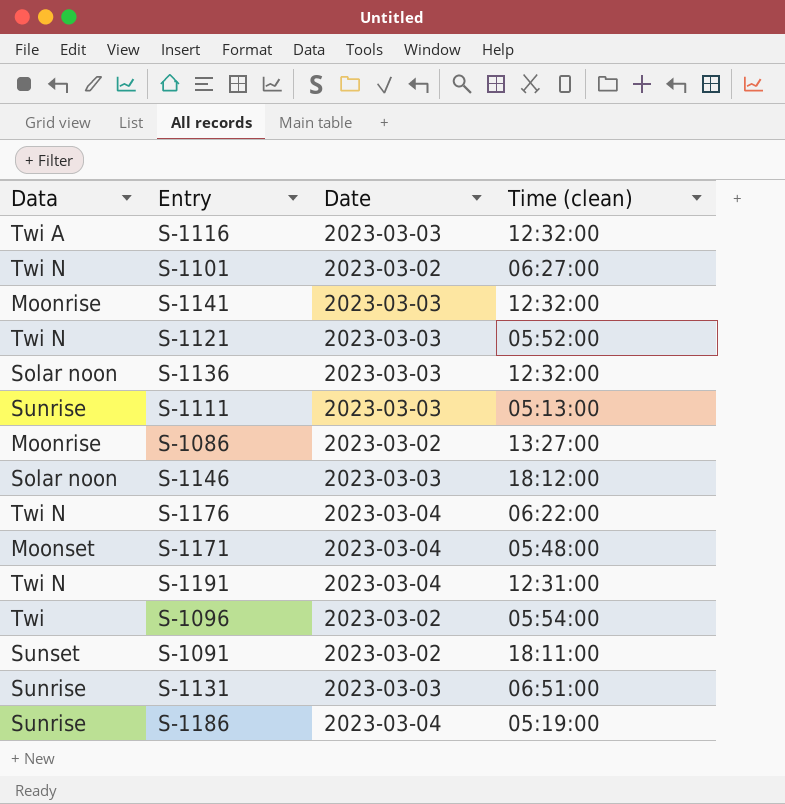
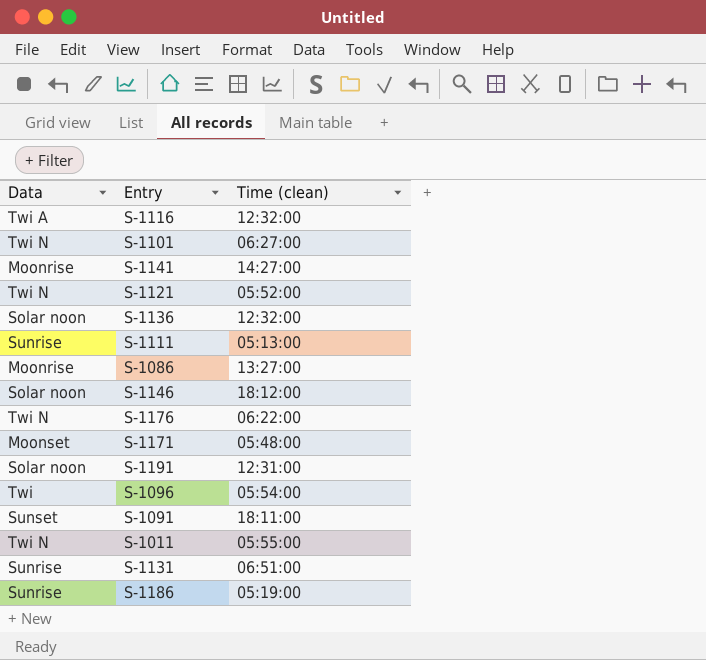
column Date | position: 3 -> none
S-1141 | Time (clean): 12:32:00 -> 14:27:00
S-1191 | Data: Twi N -> Solar noon
row S-1011: none -> Twi N | 05:55:00

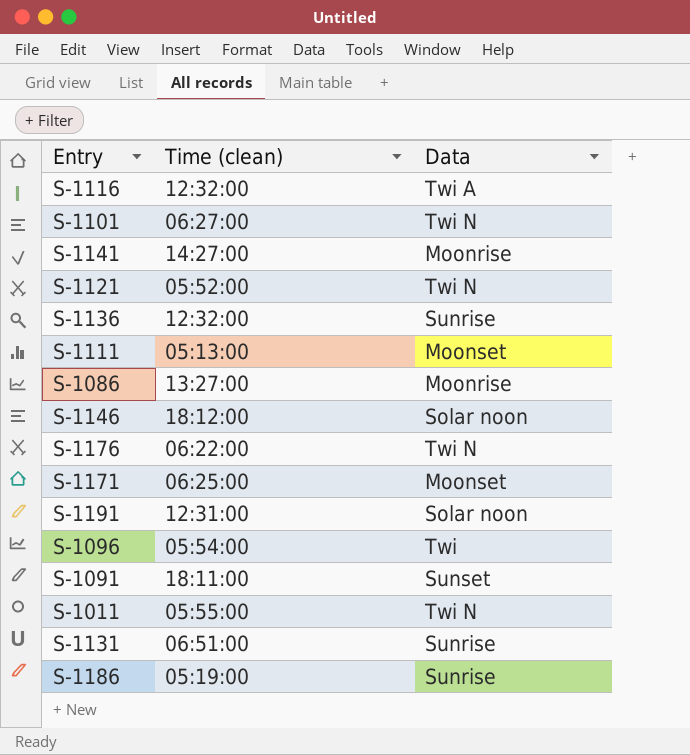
column Data | position: 1 -> 3
S-1136 | Data: Solar noon -> Sunrise
S-1111 | Data: Sunrise -> Moonset
S-1171 | Time (clean): 05:48:00 -> 06:25:00

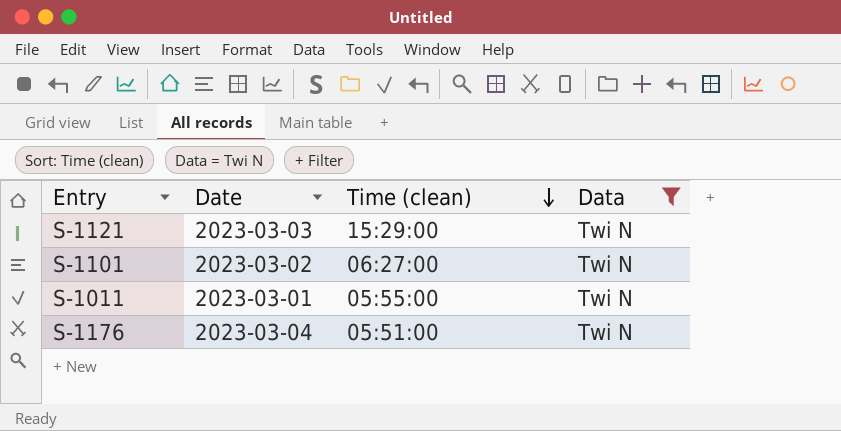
filter: none -> Data = Twi N
row order: none -> Time (clean) descending
column Date | position: none -> 2
S-1121 | Time (clean): 05:52:00 -> 15:29:00
S-1176 | Time (clean): 06:22:00 -> 05:51:00

